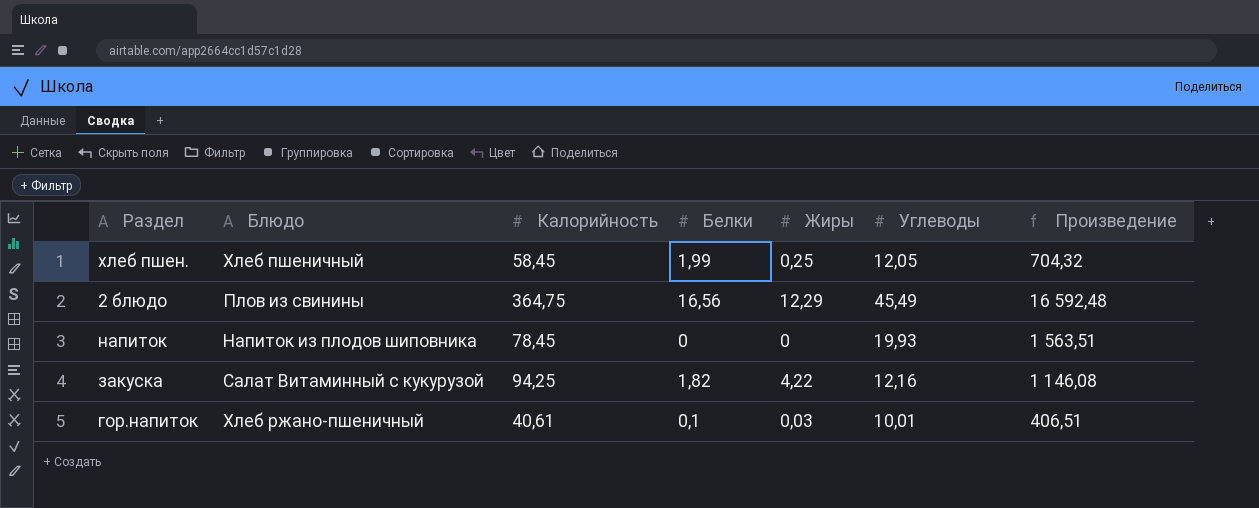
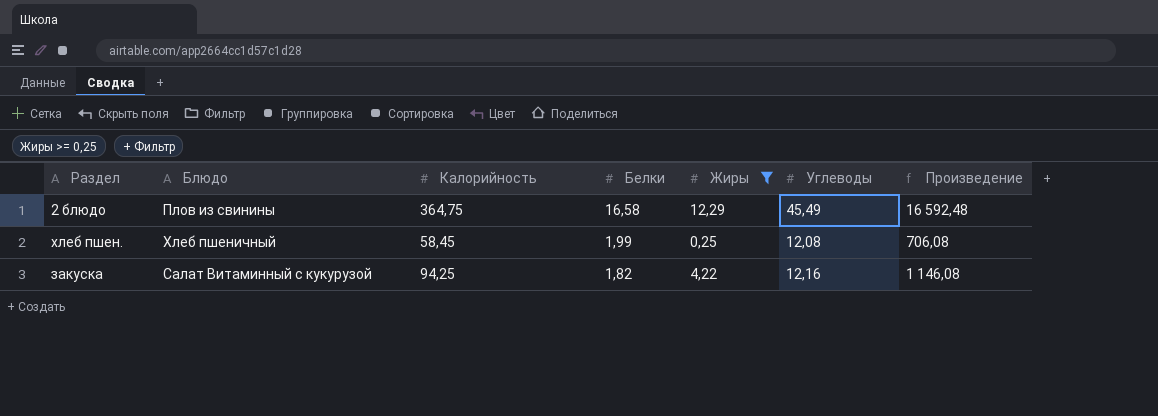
filter: none -> Жиры >= 0,25
row order: none -> Белки descending
2 блюдо | Белки: 16,56 -> 16,58
хлеб пшен. | Углеводы: 12,05 -> 12,08
хлеб пшен. | Произведение: 704,32 -> 706,08

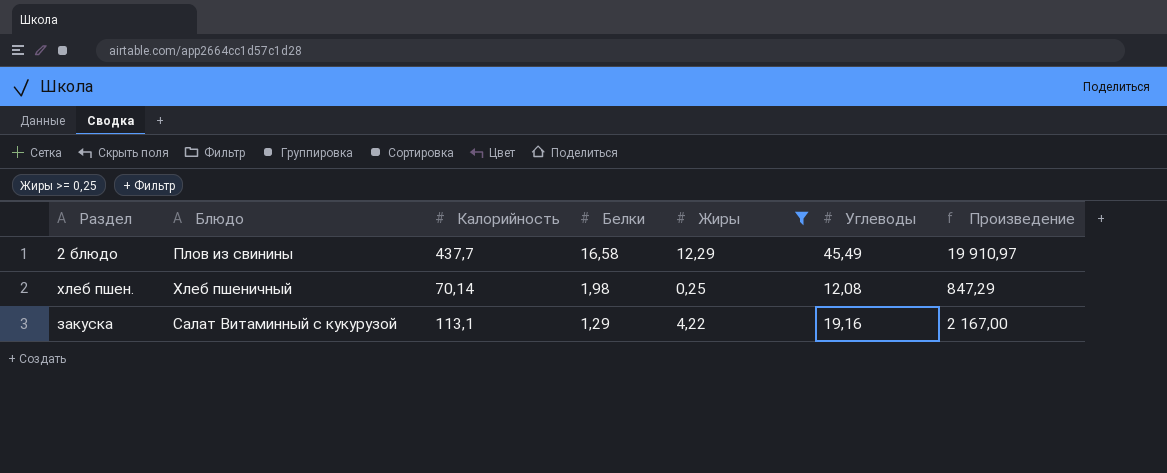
2 блюдо | Калорийность: 364,75 -> 437,7
2 блюдо | Произведение: 16 592,48 -> 19 910,97
хлеб пшен. | Калорийность: 58,45 -> 70,14
хлеб пшен. | Белки: 1,99 -> 1,98
хлеб пшен. | Произведение: 706,08 -> 847,29
закуска | Калорийность: 94,25 -> 113,1
закуска | Белки: 1,82 -> 1,29
закуска | Углеводы: 12,16 -> 19,16
закуска | Произведение: 1 146,08 -> 2 167,00

